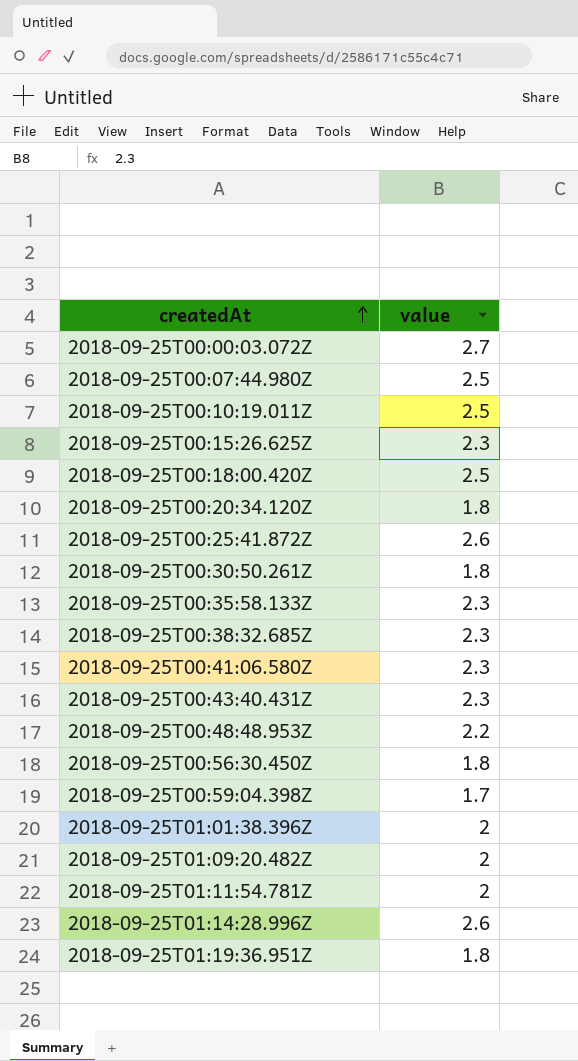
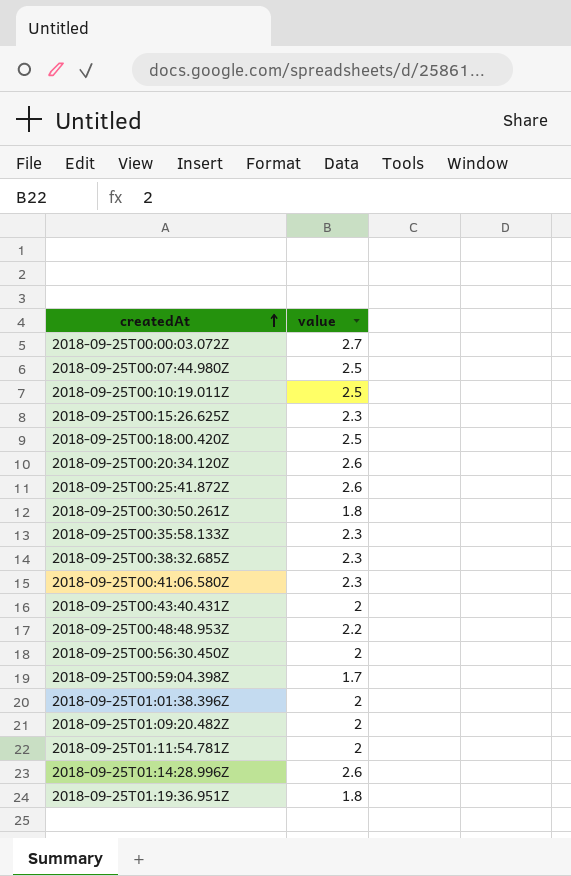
2018-09-25T00:20:34.120Z | value: 1.8 -> 2.6
2018-09-25T00:43:40.431Z | value: 2.3 -> 2
2018-09-25T00:56:30.450Z | value: 1.8 -> 2

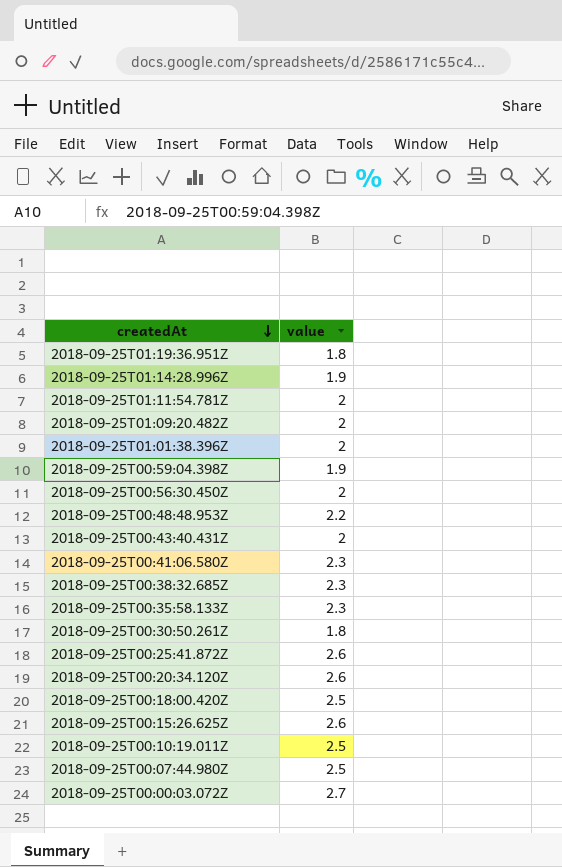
row order: createdAt ascending -> createdAt descending
2018-09-25T01:14:28.996Z | value: 2.6 -> 1.9
2018-09-25T00:59:04.398Z | value: 1.7 -> 1.9
2018-09-25T00:15:26.625Z | value: 2.3 -> 2.6

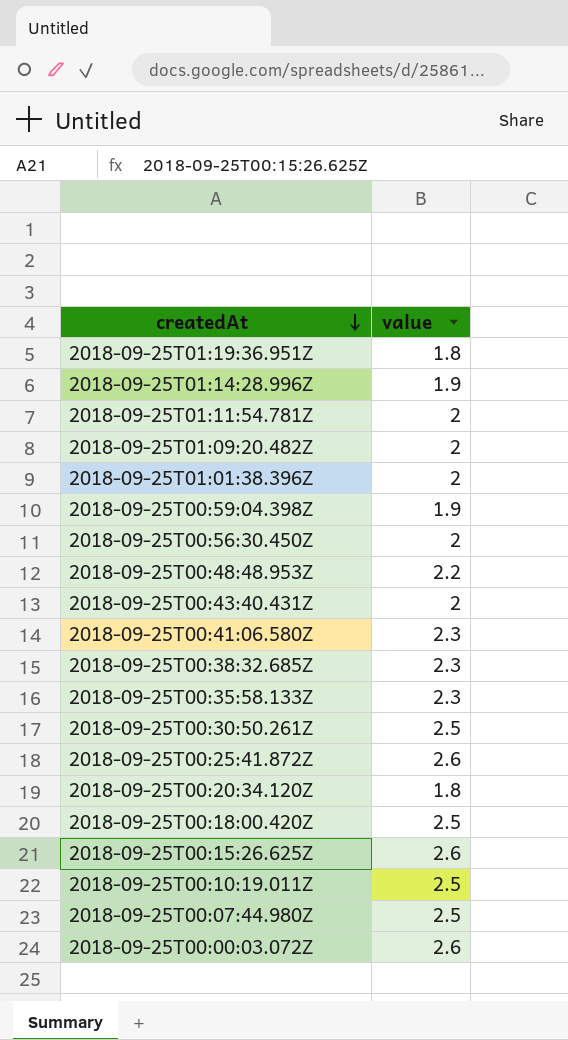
2018-09-25T00:30:50.261Z | value: 1.8 -> 2.5
2018-09-25T00:20:34.120Z | value: 2.6 -> 1.8
2018-09-25T00:00:03.072Z | value: 2.7 -> 2.6

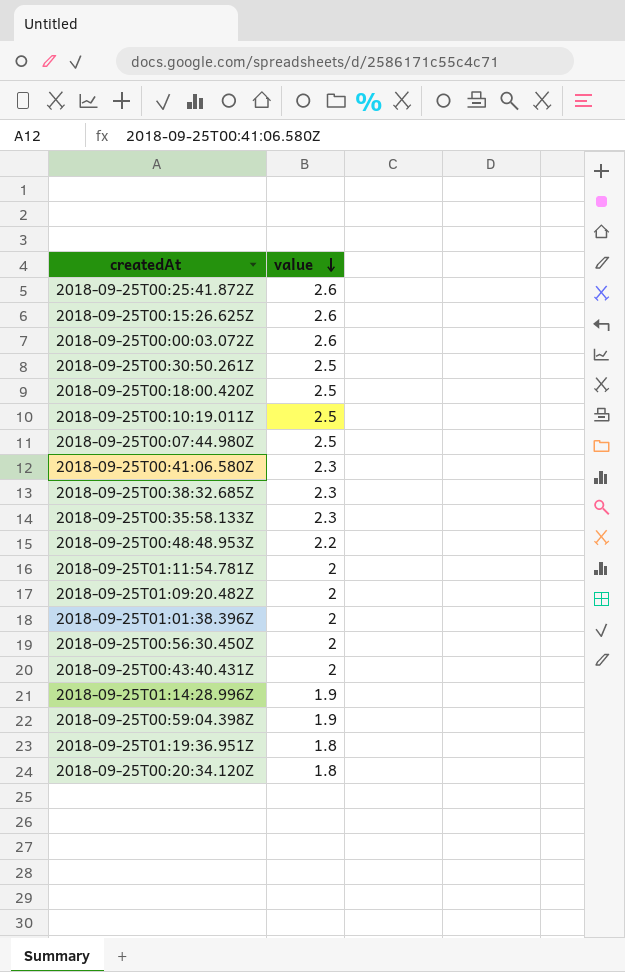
row order: createdAt descending -> value descending

